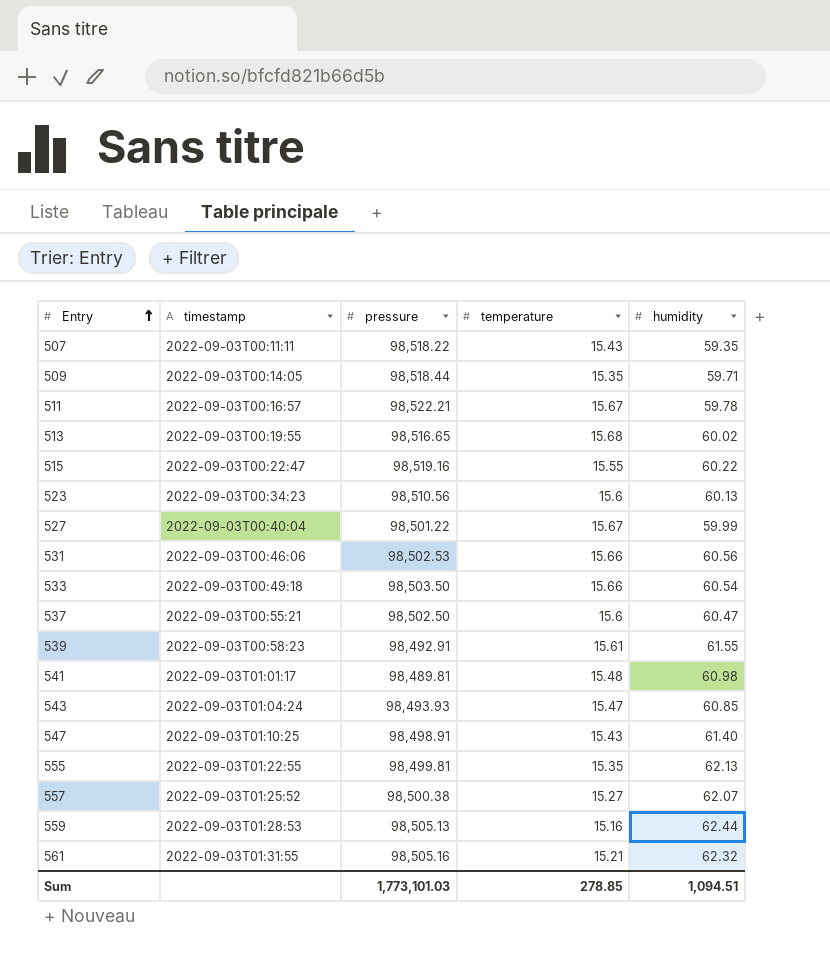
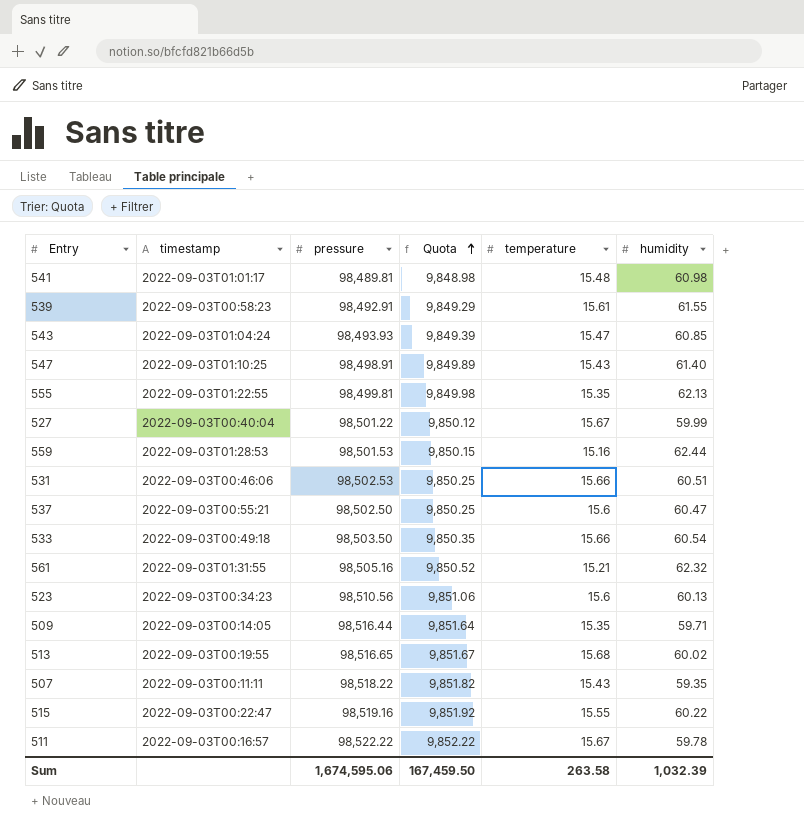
row order: Entry ascending -> Quota ascending
column Quota | formula: none -> [pressure] * 0.1
row 557: 2022-09-03T01:25:52 | 98,500.38 | 15.27 | 62.07 -> none
559 | pressure: 98,505.13 -> 98,501.53
531 | humidity: 60.56 -> 60.51
509 | pressure: 98,518.44 -> 98,516.44
511 | pressure: 98,522.21 -> 98,522.22
Sum | pressure: 1,773,101.03 -> 1,674,595.06
Sum | temperature: 278.85 -> 263.58
Sum | humidity: 1,094.51 -> 1,032.39

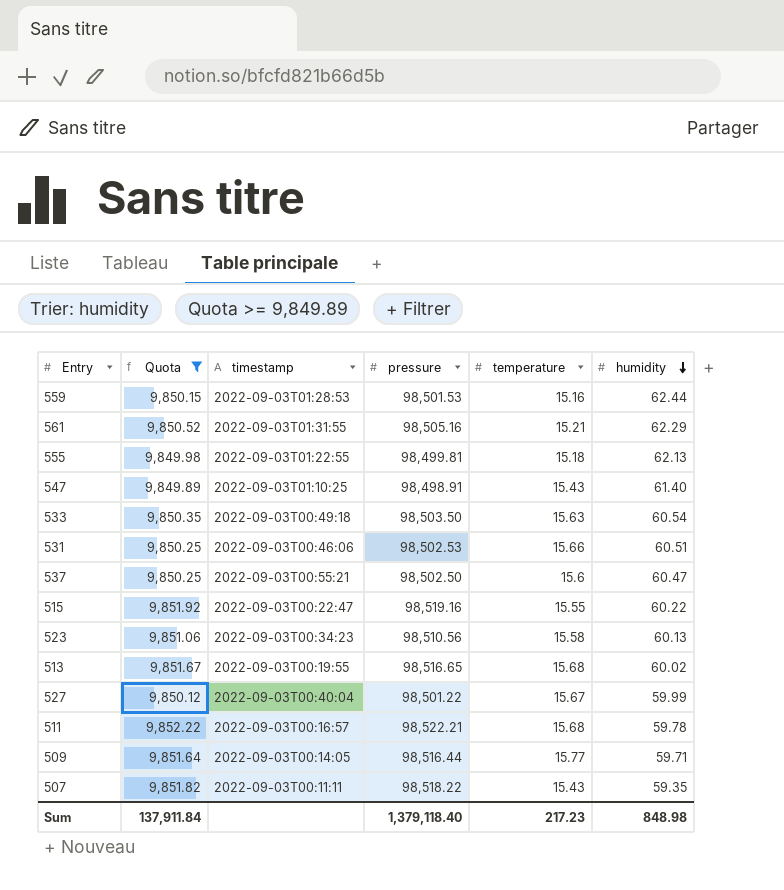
filter: none -> Quota >= 9,849.89
row order: Quota ascending -> humidity descending
column Quota | position: 4 -> 2
561 | humidity: 62.32 -> 62.29
555 | temperature: 15.35 -> 15.18
533 | temperature: 15.66 -> 15.63
523 | temperature: 15.6 -> 15.58
511 | pressure: 98,522.22 -> 98,522.21
511 | temperature: 15.67 -> 15.68
509 | temperature: 15.35 -> 15.77
Sum | Quota: 167,459.50 -> 137,911.84
Sum | pressure: 1,674,595.06 -> 1,379,118.40
Sum | temperature: 263.58 -> 217.23
Sum | humidity: 1,032.39 -> 848.98

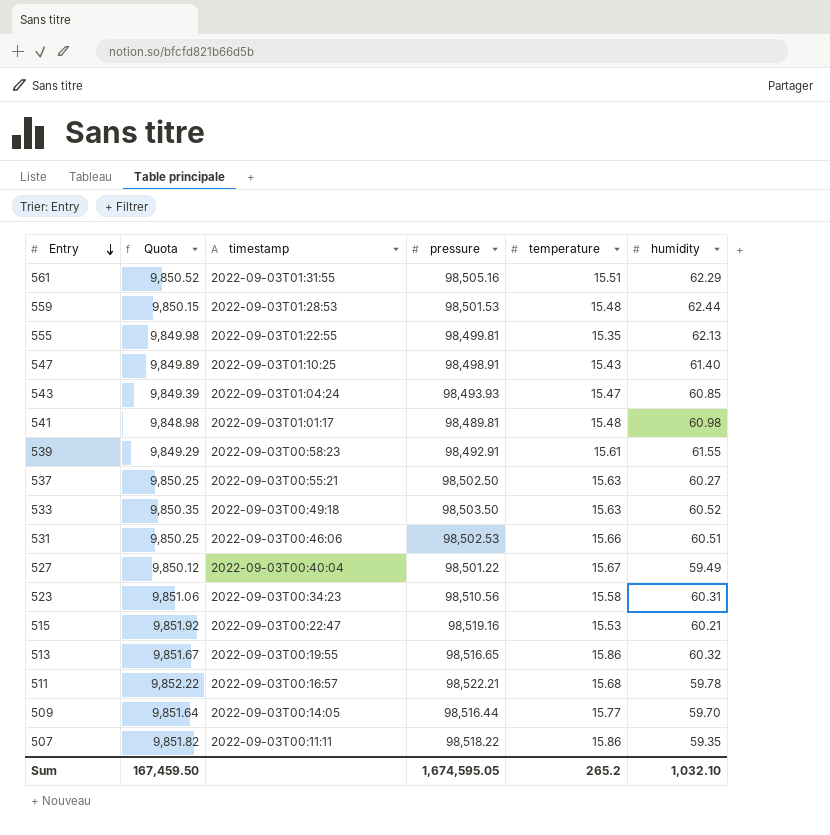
filter: Quota >= 9,849.89 -> none
row order: humidity descending -> Entry descending
561 | temperature: 15.21 -> 15.51
559 | temperature: 15.16 -> 15.48
555 | temperature: 15.18 -> 15.35
537 | temperature: 15.6 -> 15.63
537 | humidity: 60.47 -> 60.27
533 | humidity: 60.54 -> 60.52
527 | humidity: 59.99 -> 59.49
523 | humidity: 60.13 -> 60.31
515 | temperature: 15.55 -> 15.53
515 | humidity: 60.22 -> 60.21
513 | temperature: 15.68 -> 15.86
513 | humidity: 60.02 -> 60.32
509 | humidity: 59.71 -> 59.70
507 | temperature: 15.43 -> 15.86
Sum | Quota: 137,911.84 -> 167,459.50
Sum | pressure: 1,379,118.40 -> 1,674,595.05
Sum | temperature: 217.23 -> 265.2
Sum | humidity: 848.98 -> 1,032.10

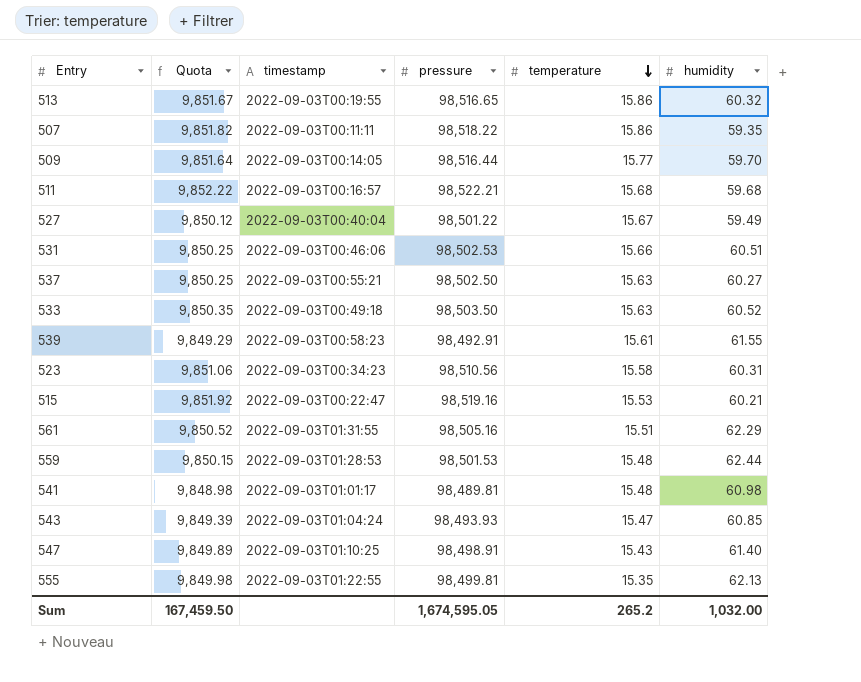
row order: Entry descending -> temperature descending
511 | humidity: 59.78 -> 59.68
Sum | humidity: 1,032.10 -> 1,032.00

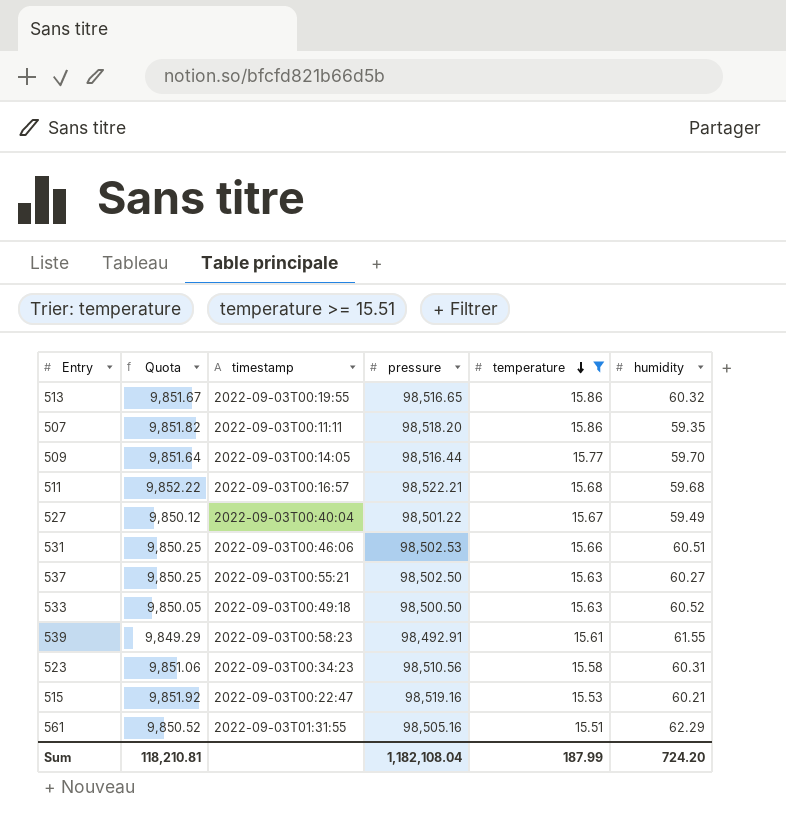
filter: none -> temperature >= 15.51
507 | pressure: 98,518.22 -> 98,518.20
533 | Quota: 9,850.35 -> 9,850.05
533 | pressure: 98,503.50 -> 98,500.50
Sum | Quota: 167,459.50 -> 118,210.81
Sum | pressure: 1,674,595.05 -> 1,182,108.04
Sum | temperature: 265.2 -> 187.99
Sum | humidity: 1,032.00 -> 724.20

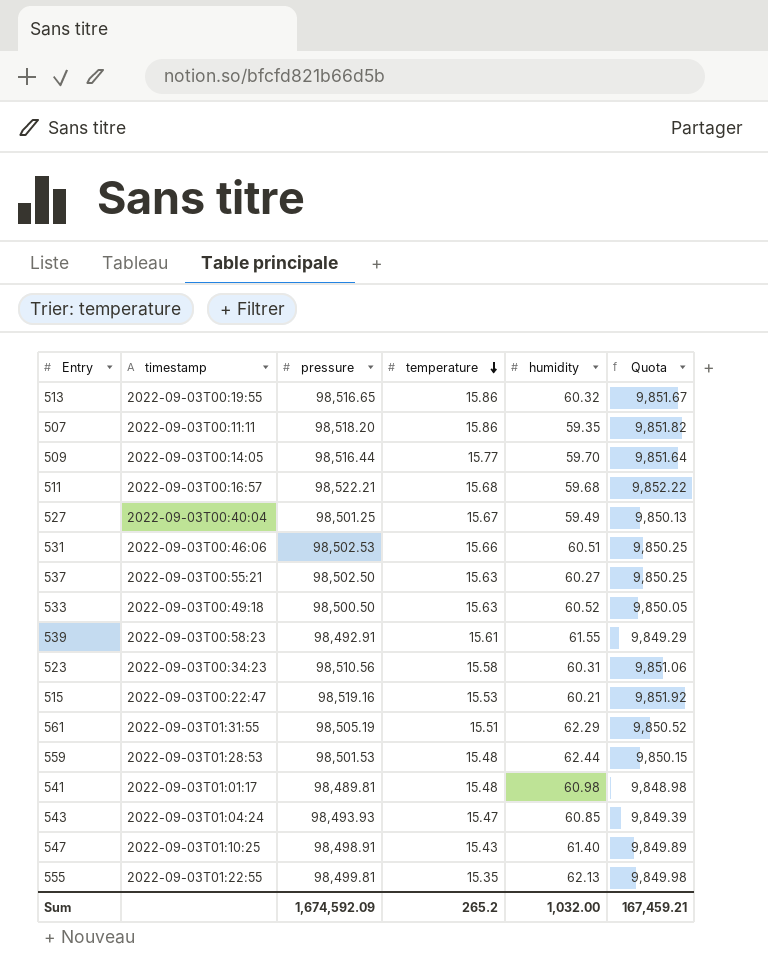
filter: temperature >= 15.51 -> none
column Quota | position: 2 -> 6
527 | pressure: 98,501.22 -> 98,501.25
527 | Quota: 9,850.12 -> 9,850.13
561 | pressure: 98,505.16 -> 98,505.19
Sum | pressure: 1,182,108.04 -> 1,674,592.09
Sum | temperature: 187.99 -> 265.2
Sum | humidity: 724.20 -> 1,032.00
Sum | Quota: 118,210.81 -> 167,459.21

